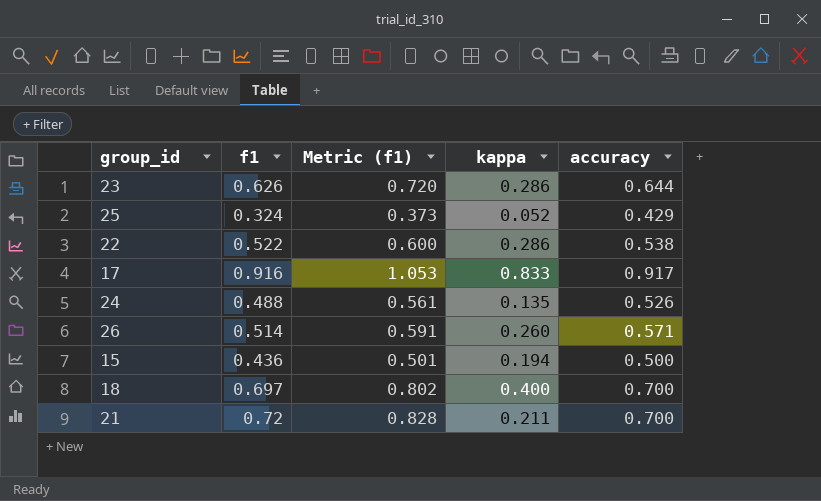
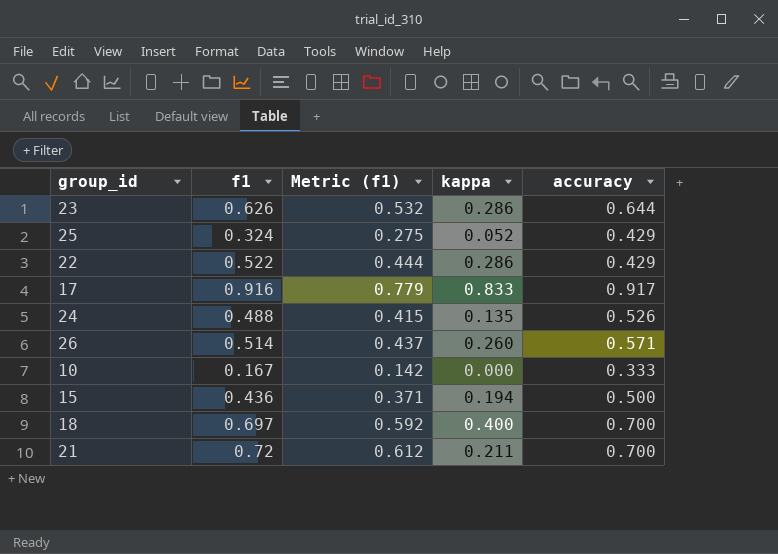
column Metric (f1) | formula: [f1] * 1.15 -> [f1] * 0.85
22 | accuracy: 0.538 -> 0.429
row 10: none -> 0.167 | 0.142 | 0.000 | 0.333

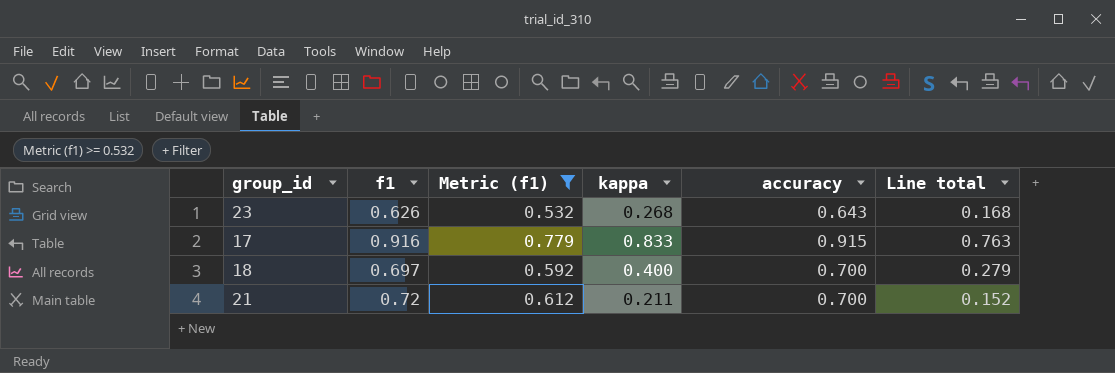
filter: none -> Metric (f1) >= 0.532
column Line total | formula: none -> [f1] * [kappa]
23 | kappa: 0.286 -> 0.268
23 | accuracy: 0.644 -> 0.643
17 | accuracy: 0.917 -> 0.915

